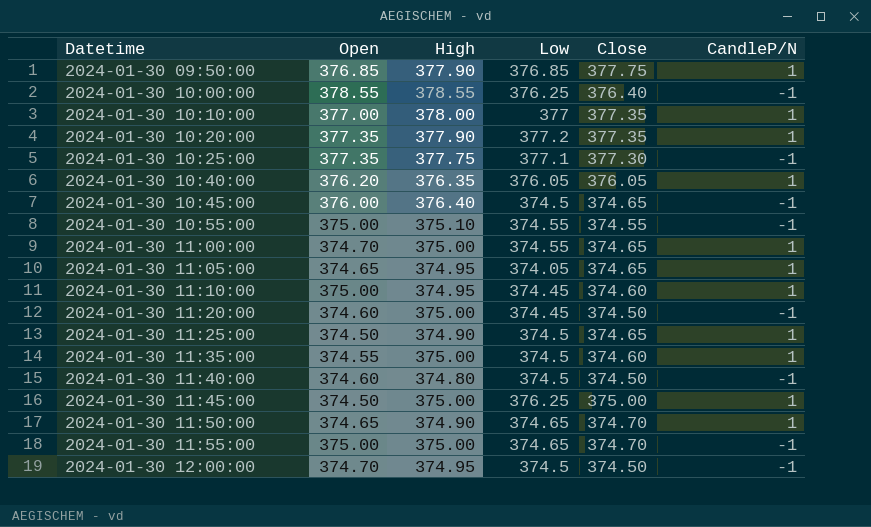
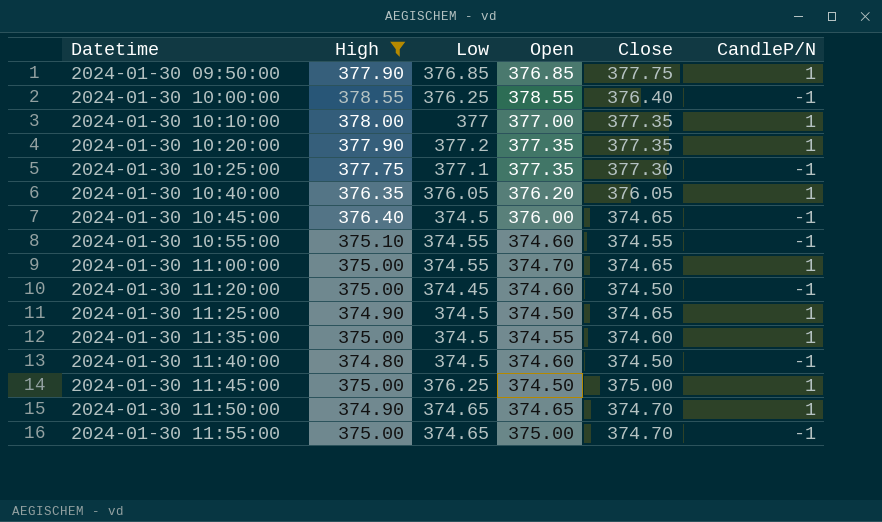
filter: none -> High != 374.95
column Open | position: 2 -> 4
2024-01-30 10:55:00 | Open: 375.00 -> 374.60

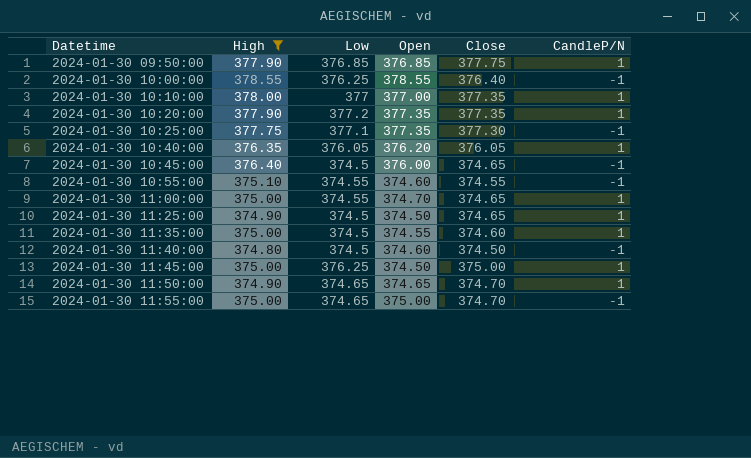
row 2024-01-30 11:20:00: 375.00 | 374.45 | 374.60 | 374.50 | -1 -> none

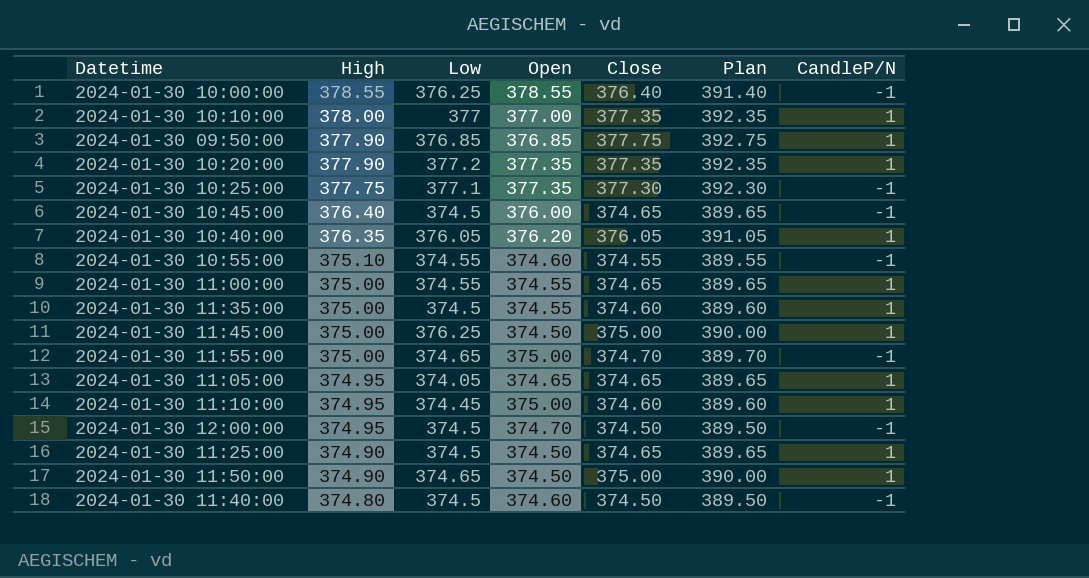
filter: High != 374.95 -> none
row order: Datetime ascending -> High descending
column Plan | formula: none -> [Close] + 15
2024-01-30 11:00:00 | Open: 374.70 -> 374.55
2024-01-30 11:50:00 | Open: 374.65 -> 374.50
2024-01-30 11:50:00 | Close: 374.70 -> 375.00

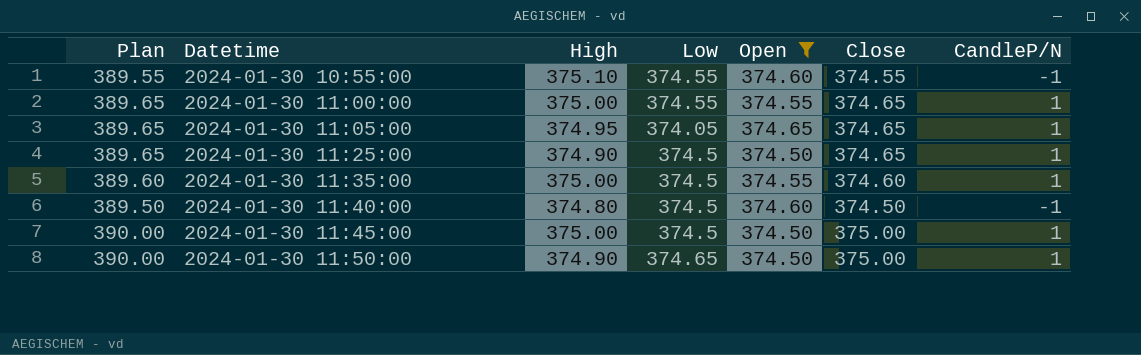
filter: none -> Open <= 374.65
row order: High descending -> Datetime ascending
column Plan | position: 6 -> 1
2024-01-30 11:45:00 | Low: 376.25 -> 374.5

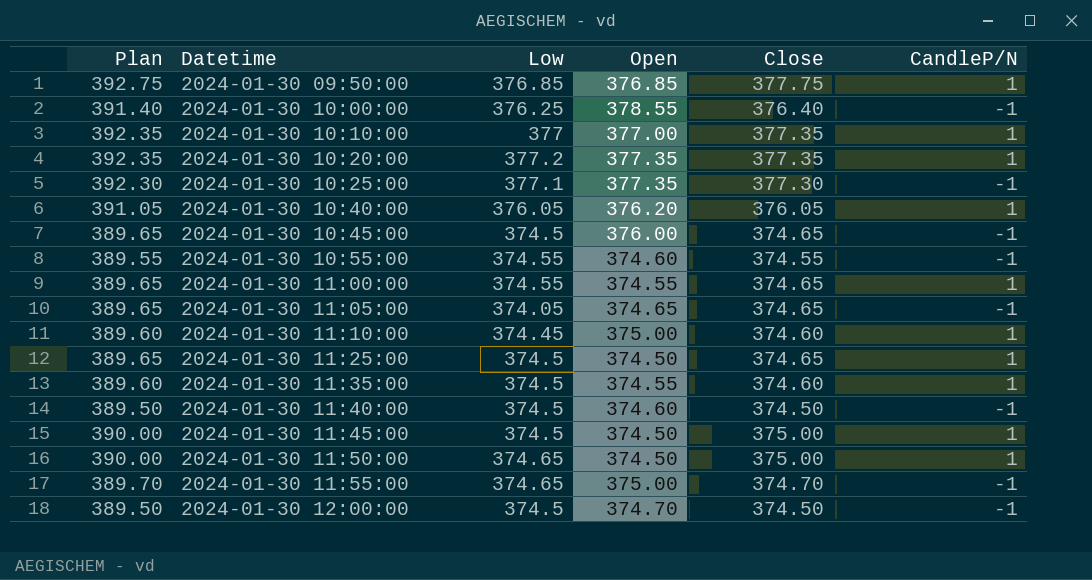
filter: Open <= 374.65 -> none
column High | position: 3 -> none
2024-01-30 11:05:00 | CandleP/N: 1 -> -1

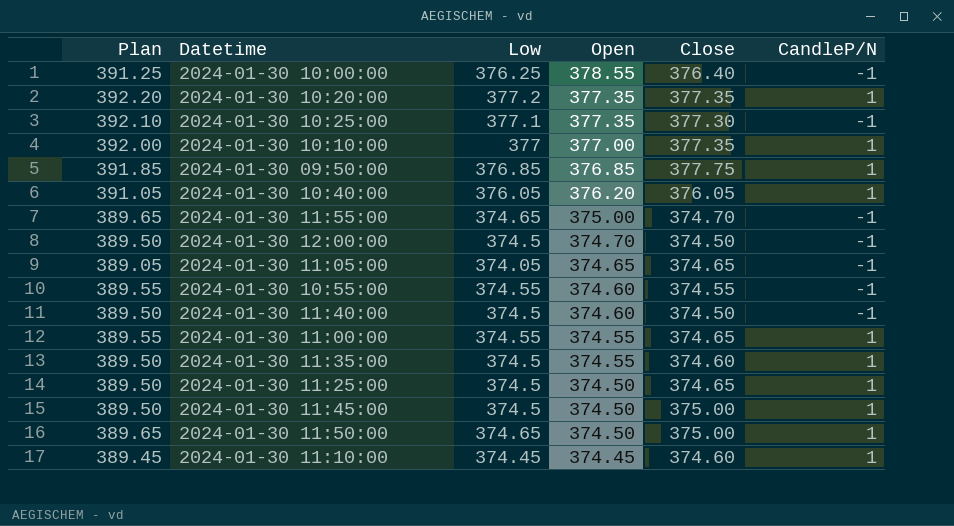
row order: Datetime ascending -> Open descending
column Plan | formula: [Close] + 15 -> [Low] + 15
row 2024-01-30 10:45:00: 389.65 | 374.5 | 376.00 | 374.65 | -1 -> none
2024-01-30 11:10:00 | Open: 375.00 -> 374.45

